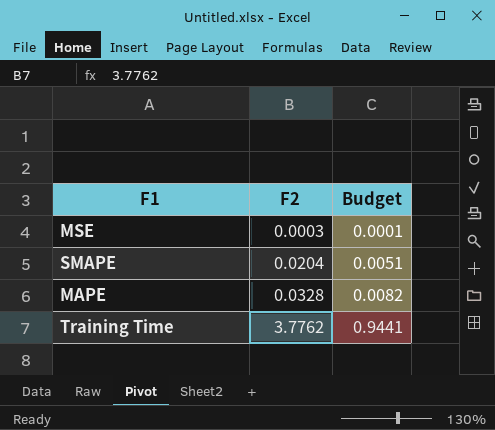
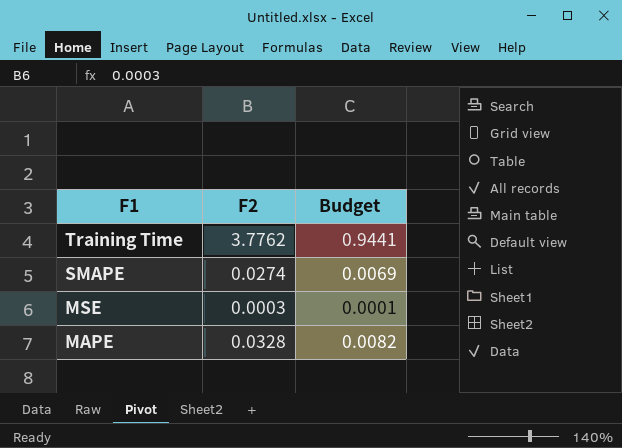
row order: F2 ascending -> F1 descending
SMAPE | F2: 0.0204 -> 0.0274
SMAPE | Budget: 0.0051 -> 0.0069

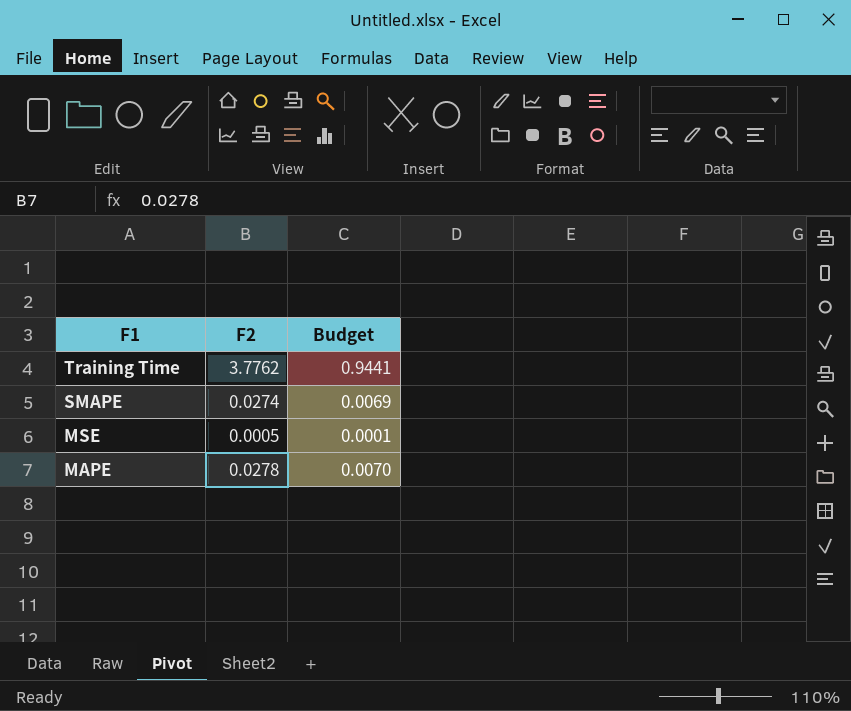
MSE | F2: 0.0003 -> 0.0005
MAPE | F2: 0.0328 -> 0.0278
MAPE | Budget: 0.0082 -> 0.0070

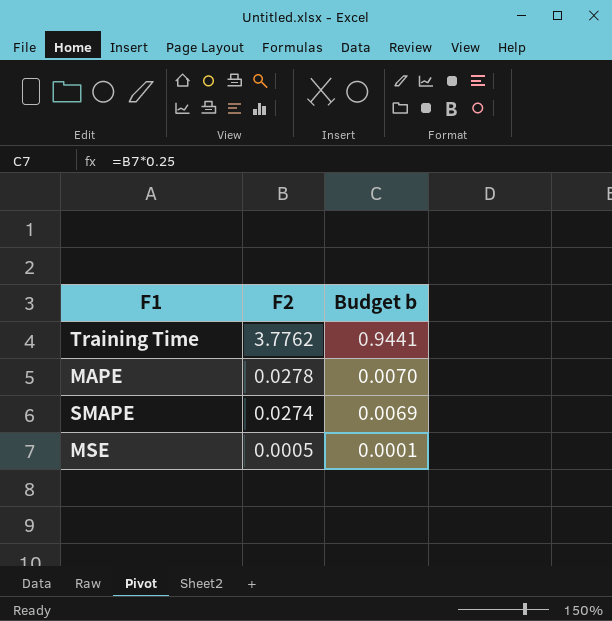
row order: F1 descending -> F2 descending
column name: Budget -> Budget b

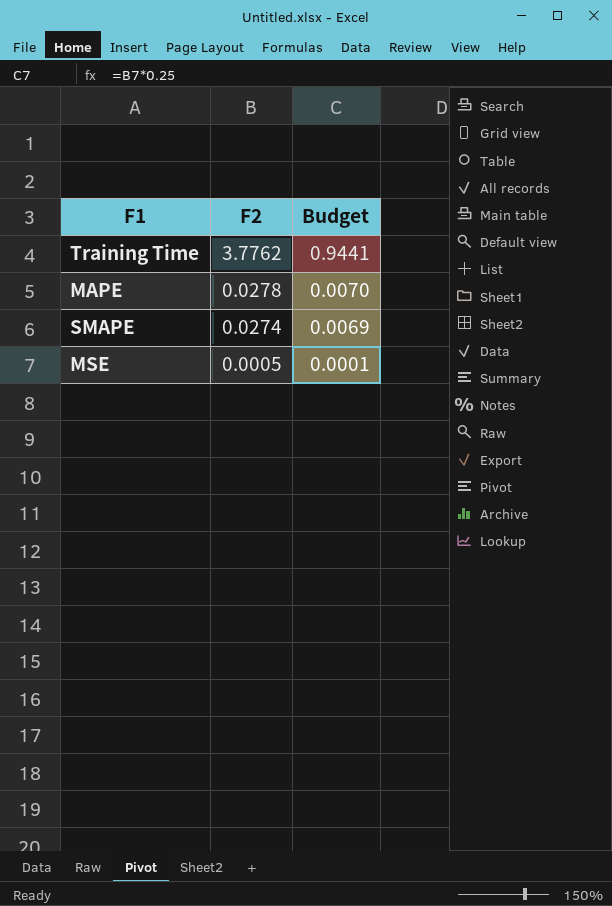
column name: Budget b -> Budget

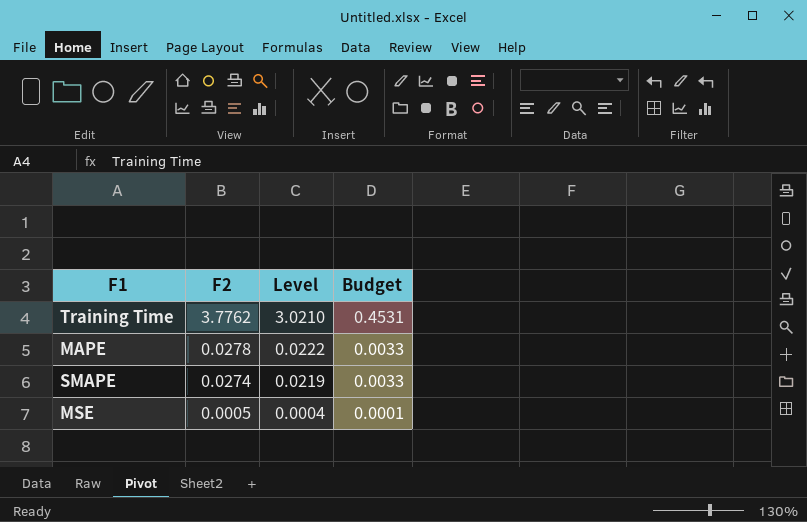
column Level | formula: none -> [F2] * 0.8
column Budget | formula: [F2] * 0.25 -> [F2] * 0.12

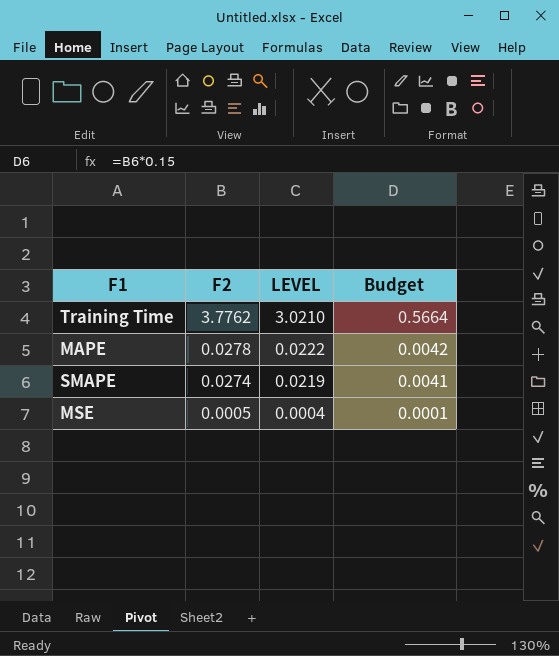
column name: Level -> LEVEL
column Budget | formula: [F2] * 0.12 -> [F2] * 0.15

